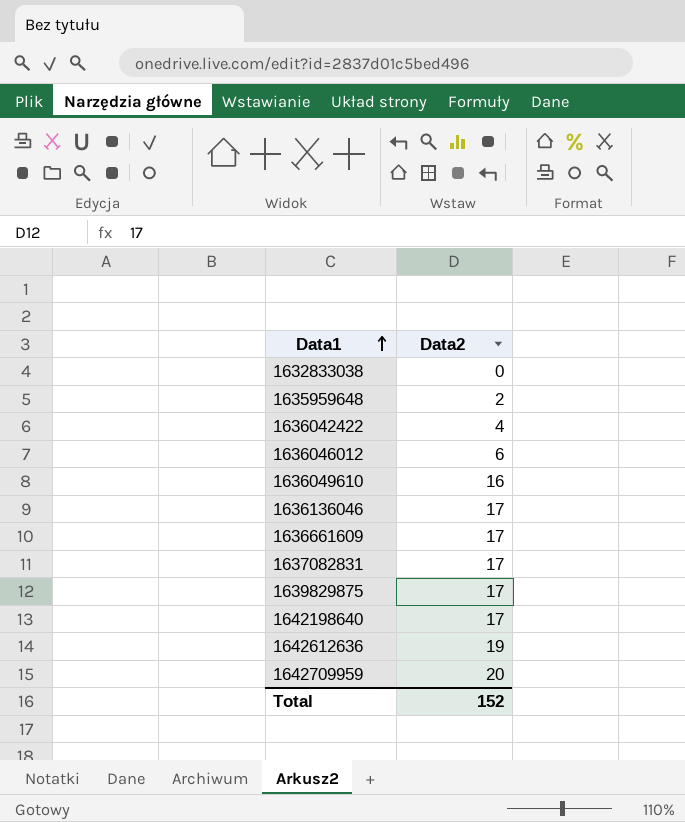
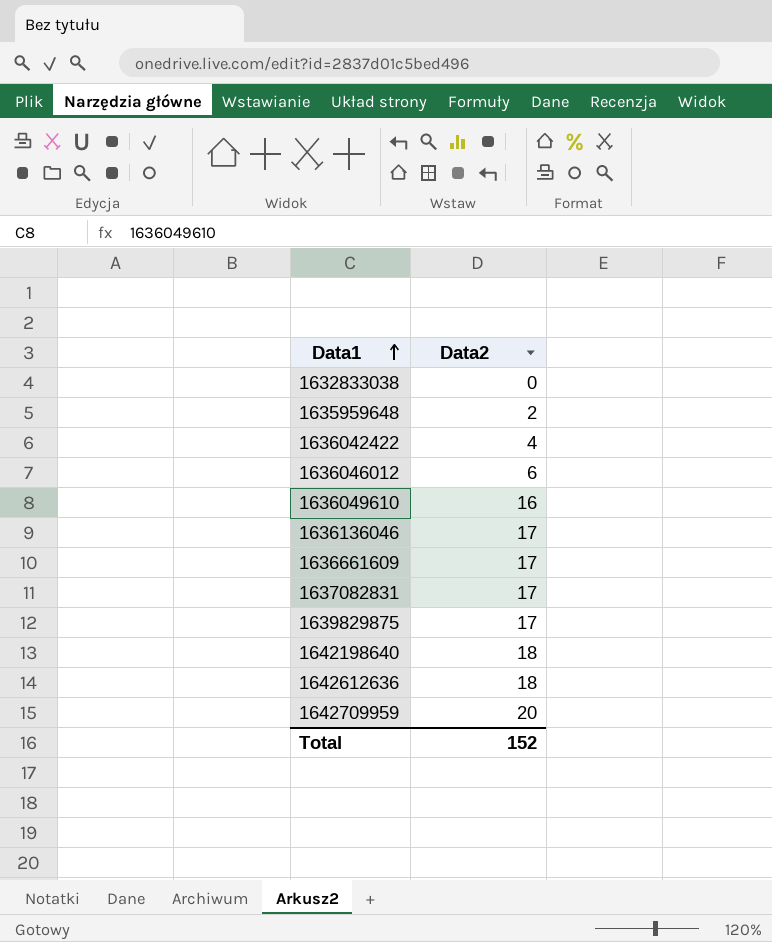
1642198640 | Data2: 17 -> 18
1642612636 | Data2: 19 -> 18

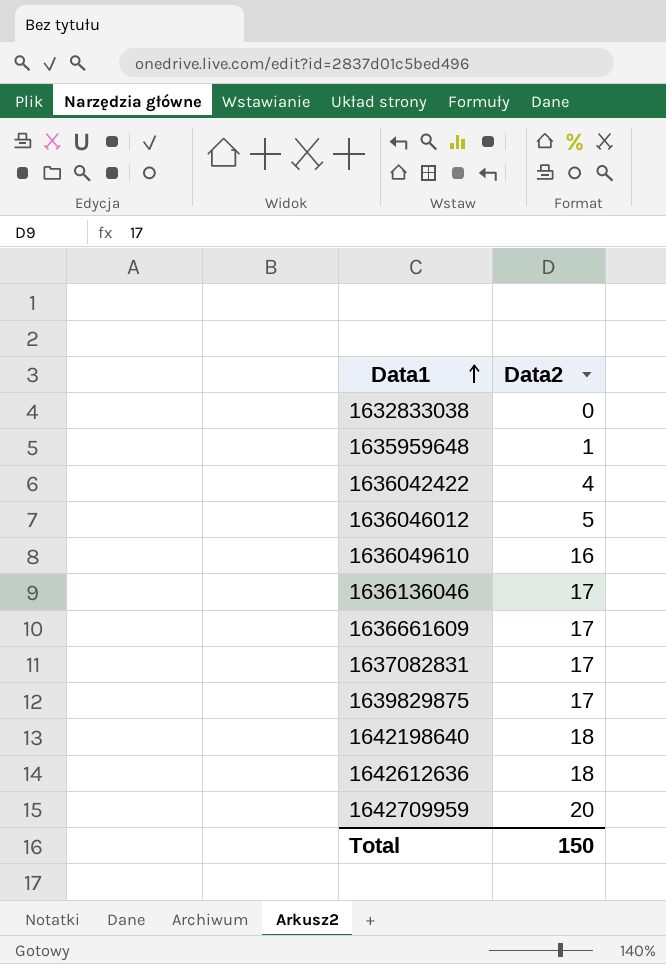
1635959648 | Data2: 2 -> 1
1636046012 | Data2: 6 -> 5
Total | Data2: 152 -> 150

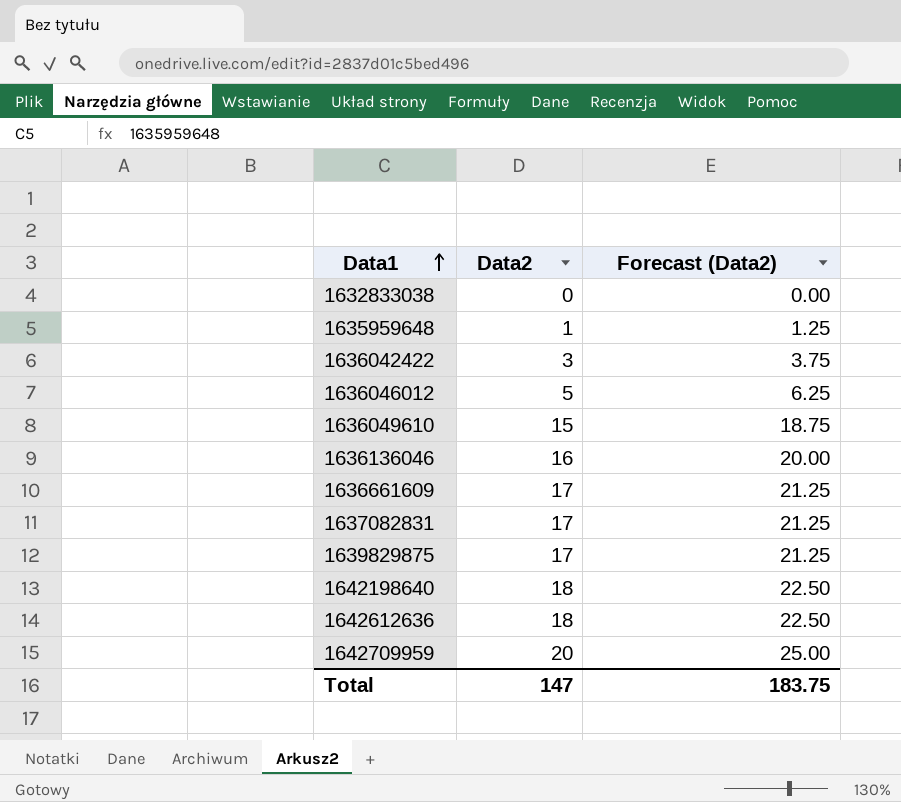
column Forecast (Data2) | formula: none -> [Data2] * 1.25
1636042422 | Data2: 4 -> 3
1636049610 | Data2: 16 -> 15
1636136046 | Data2: 17 -> 16
Total | Data2: 150 -> 147

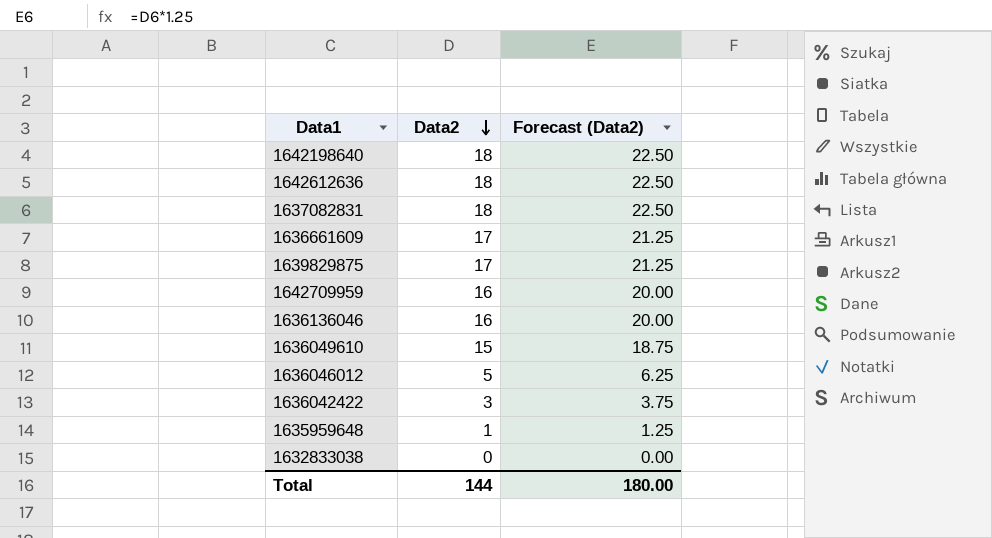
row order: Data1 ascending -> Data2 descending
1637082831 | Data2: 17 -> 18
1637082831 | Forecast (Data2): 21.25 -> 22.50
1642709959 | Data2: 20 -> 16
1642709959 | Forecast (Data2): 25.00 -> 20.00
Total | Data2: 147 -> 144
Total | Forecast (Data2): 183.75 -> 180.00

